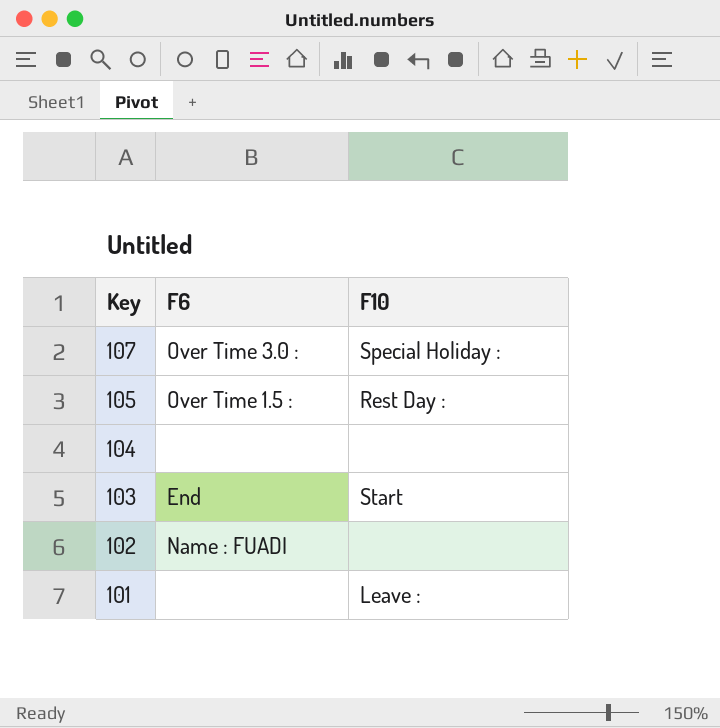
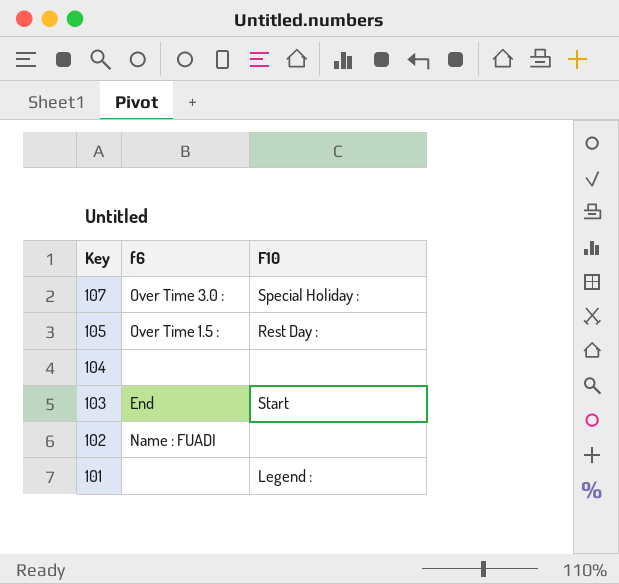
column name: F6 -> f6
101 | F10: Leave : -> Legend :

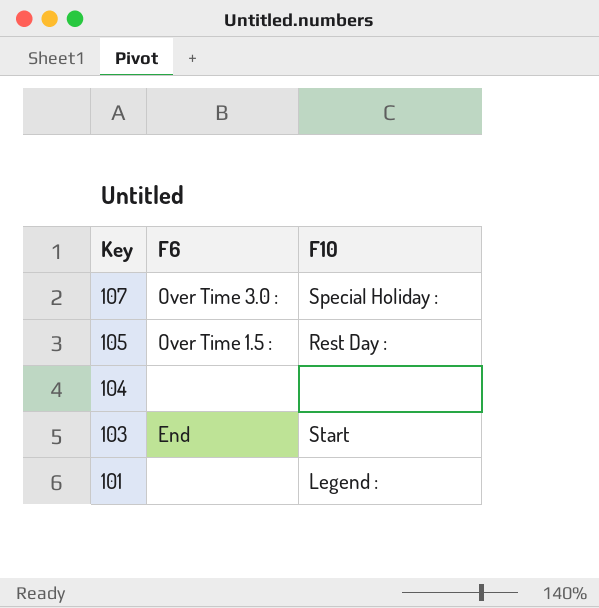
column name: f6 -> F6
row 102: Name : FUADI | none -> none

